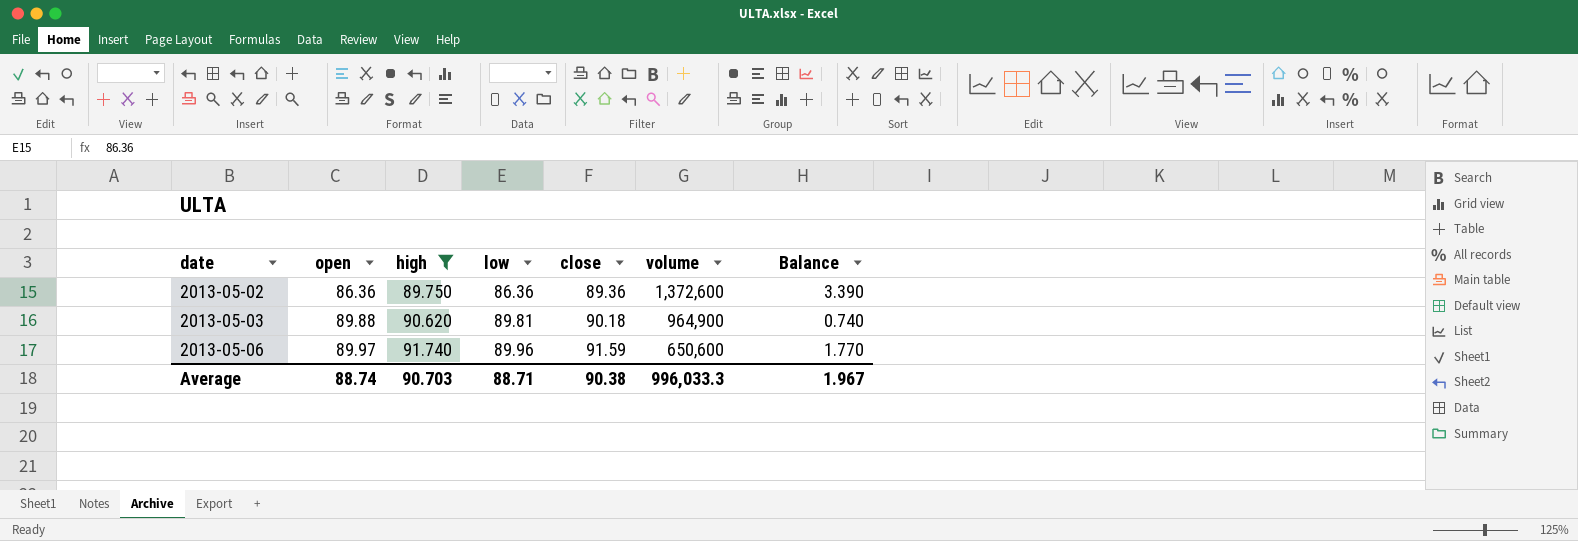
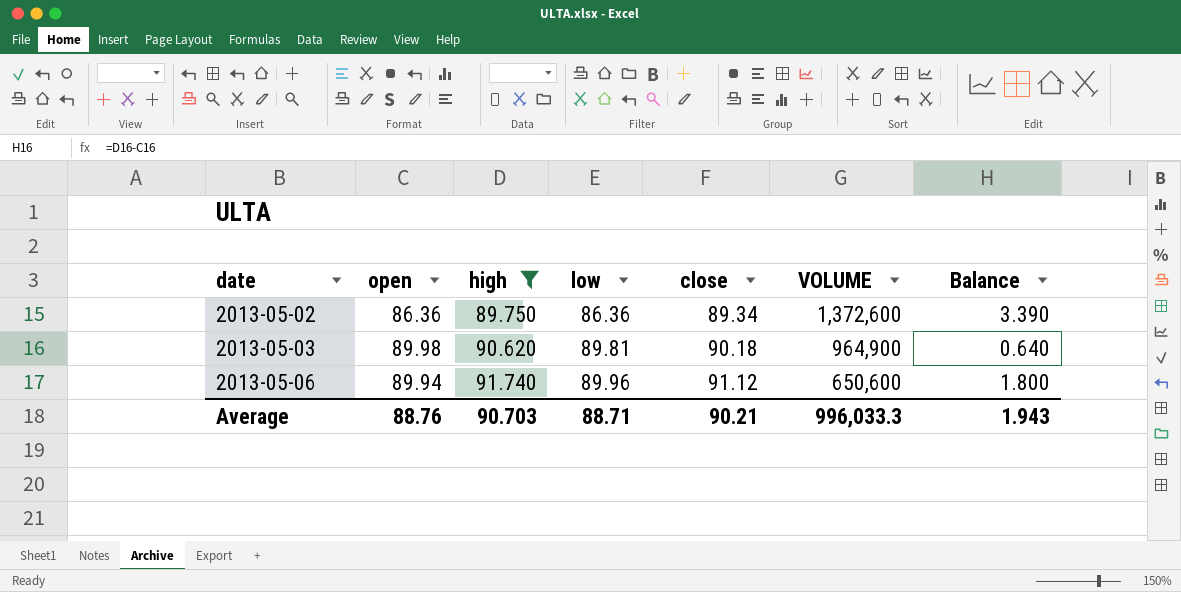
column name: volume -> VOLUME
2013-05-02 | close: 89.36 -> 89.34
2013-05-03 | open: 89.88 -> 89.98
2013-05-03 | Balance: 0.740 -> 0.640
2013-05-06 | open: 89.97 -> 89.94
2013-05-06 | close: 91.59 -> 91.12
2013-05-06 | Balance: 1.770 -> 1.800
Average | open: 88.74 -> 88.76
Average | close: 90.38 -> 90.21
Average | Balance: 1.967 -> 1.943

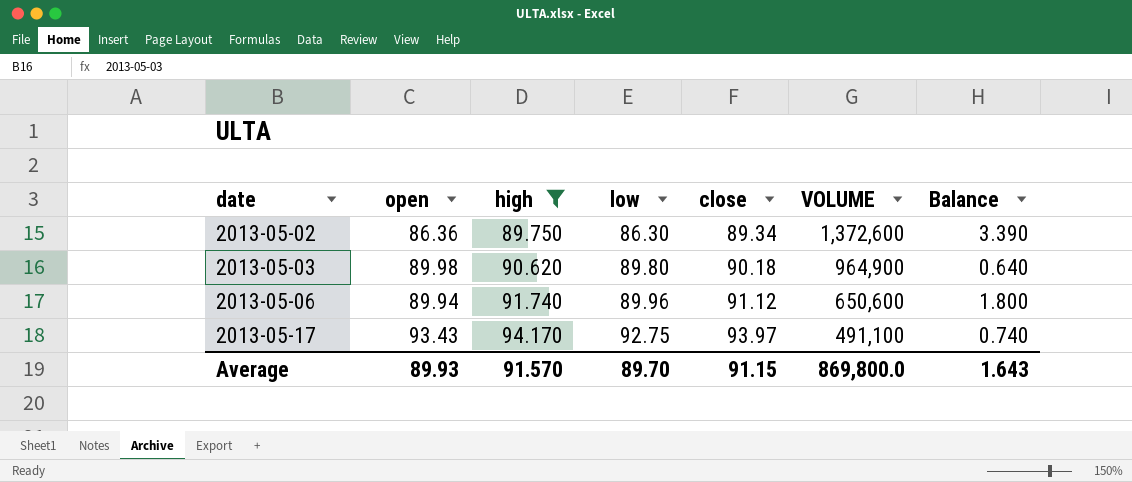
2013-05-02 | low: 86.36 -> 86.30
2013-05-03 | low: 89.81 -> 89.80
row 2013-05-17: none -> 93.43 | 94.170 | 92.75 | 93.97 | 491,100 | 0.740
Average | open: 88.76 -> 89.93
Average | high: 90.703 -> 91.570
Average | low: 88.71 -> 89.70
Average | close: 90.21 -> 91.15
Average | VOLUME: 996,033.3 -> 869,800.0
Average | Balance: 1.943 -> 1.643

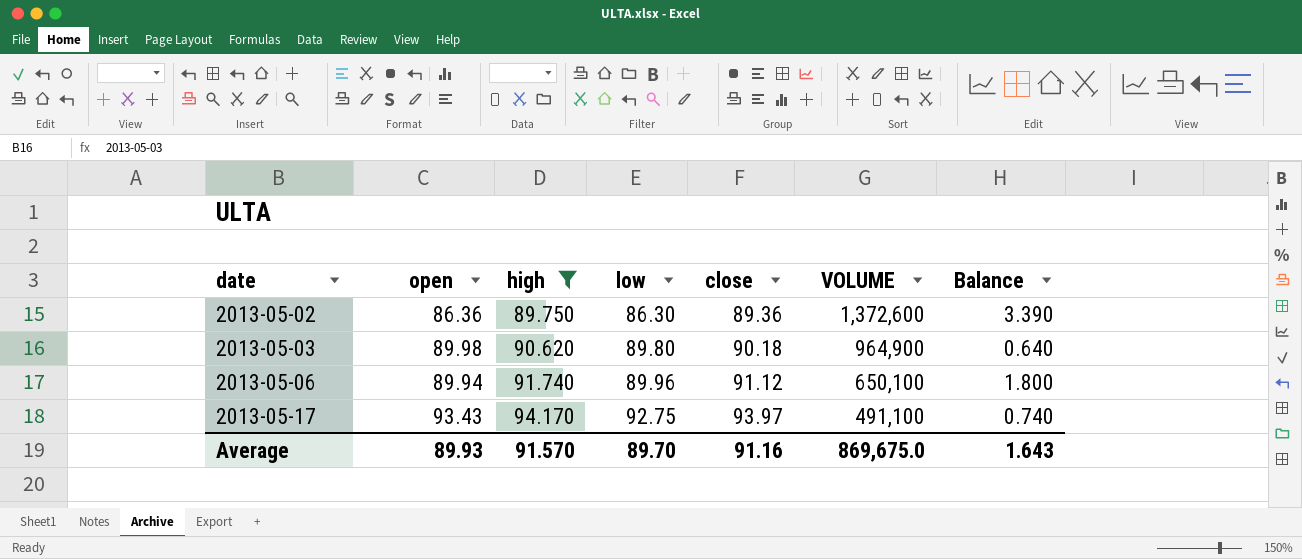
2013-05-02 | close: 89.34 -> 89.36
2013-05-06 | VOLUME: 650,600 -> 650,100
Average | close: 91.15 -> 91.16
Average | VOLUME: 869,800.0 -> 869,675.0

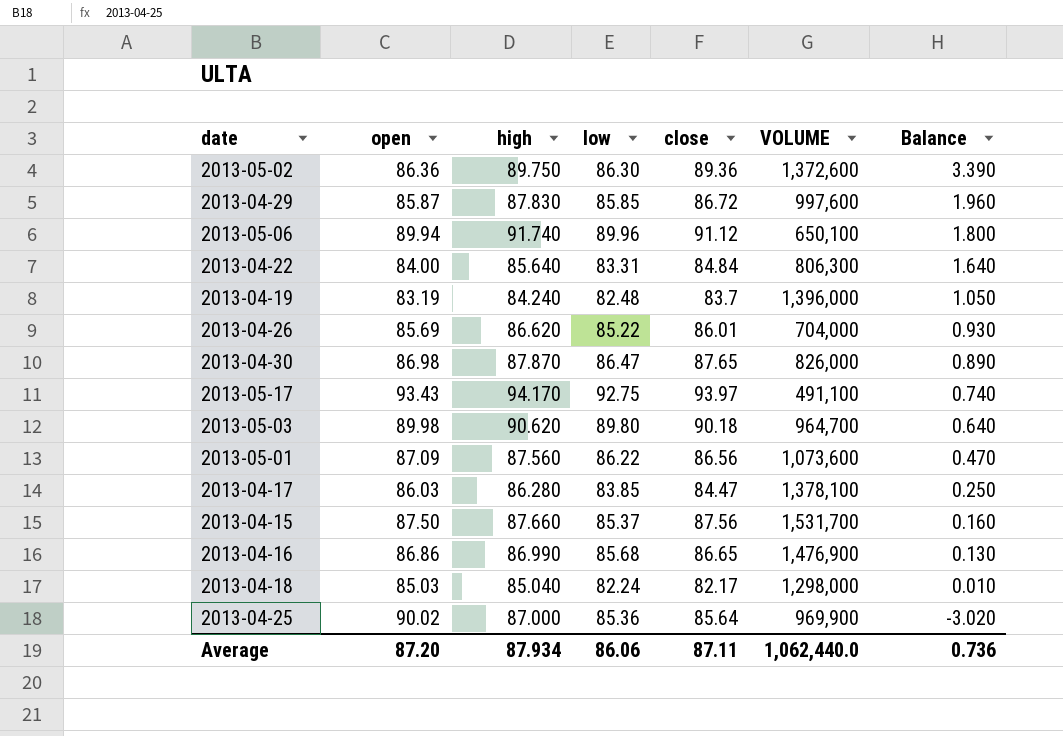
filter: high >= 89.750 -> none
row order: date ascending -> Balance descending
2013-05-03 | VOLUME: 964,900 -> 964,700
Average | open: 89.93 -> 87.20
Average | high: 91.570 -> 87.934
Average | low: 89.70 -> 86.06
Average | close: 91.16 -> 87.11
Average | VOLUME: 869,675.0 -> 1,062,440.0
Average | Balance: 1.643 -> 0.736

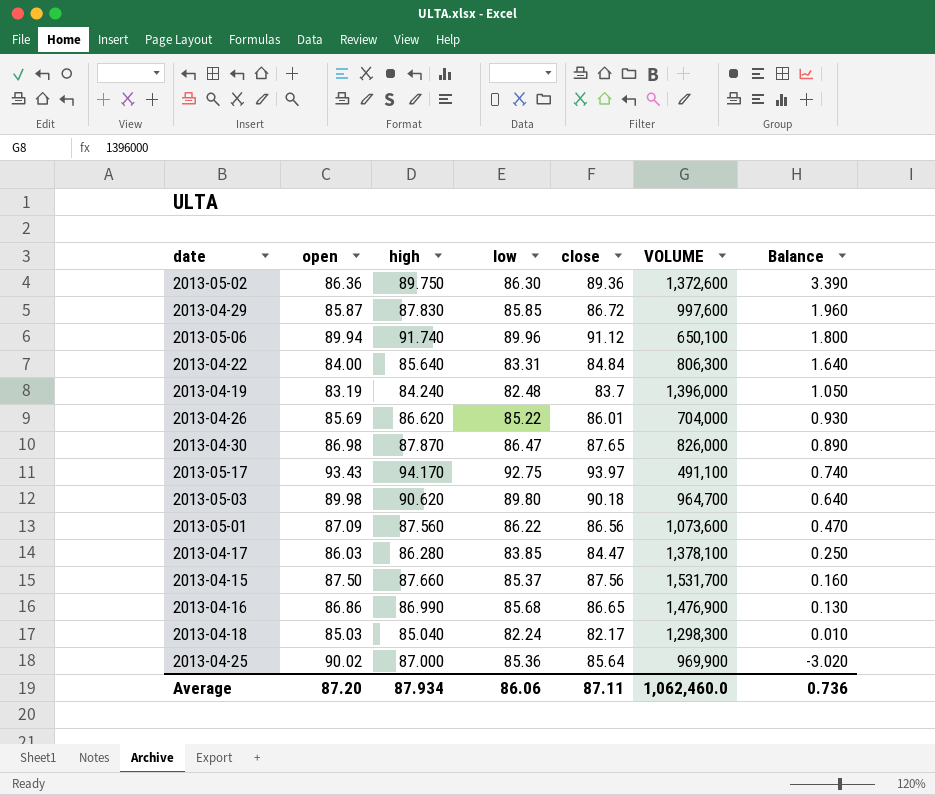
2013-04-18 | VOLUME: 1,298,000 -> 1,298,300
Average | VOLUME: 1,062,440.0 -> 1,062,460.0

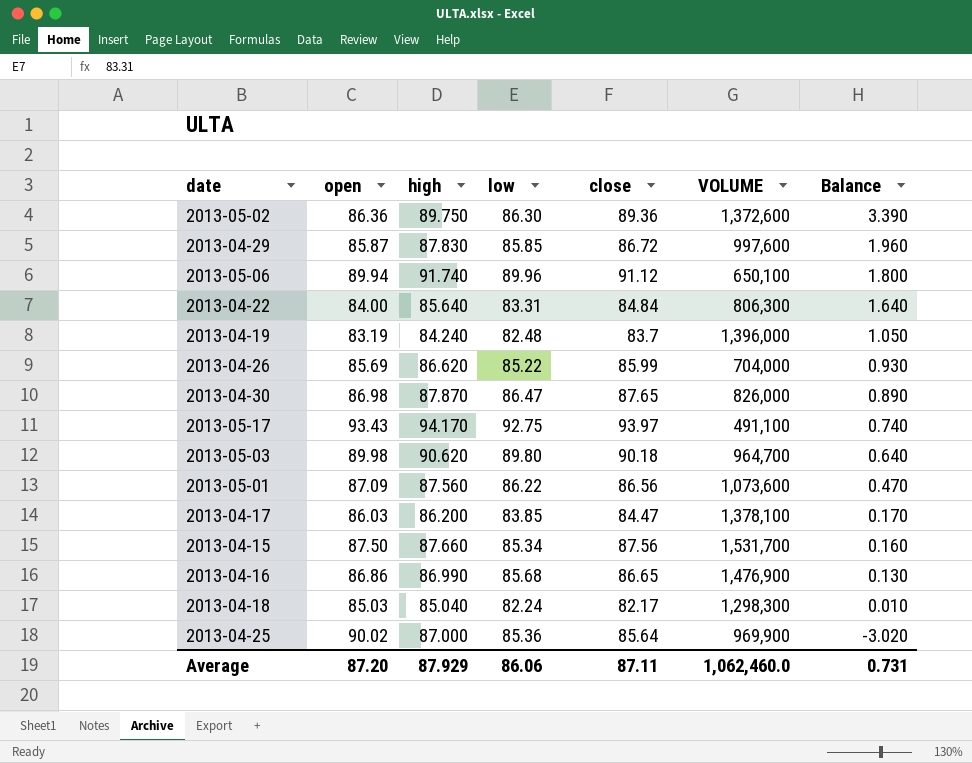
2013-04-26 | close: 86.01 -> 85.99
2013-04-17 | high: 86.280 -> 86.200
2013-04-17 | Balance: 0.250 -> 0.170
2013-04-15 | low: 85.37 -> 85.34
Average | high: 87.934 -> 87.929
Average | Balance: 0.736 -> 0.731

